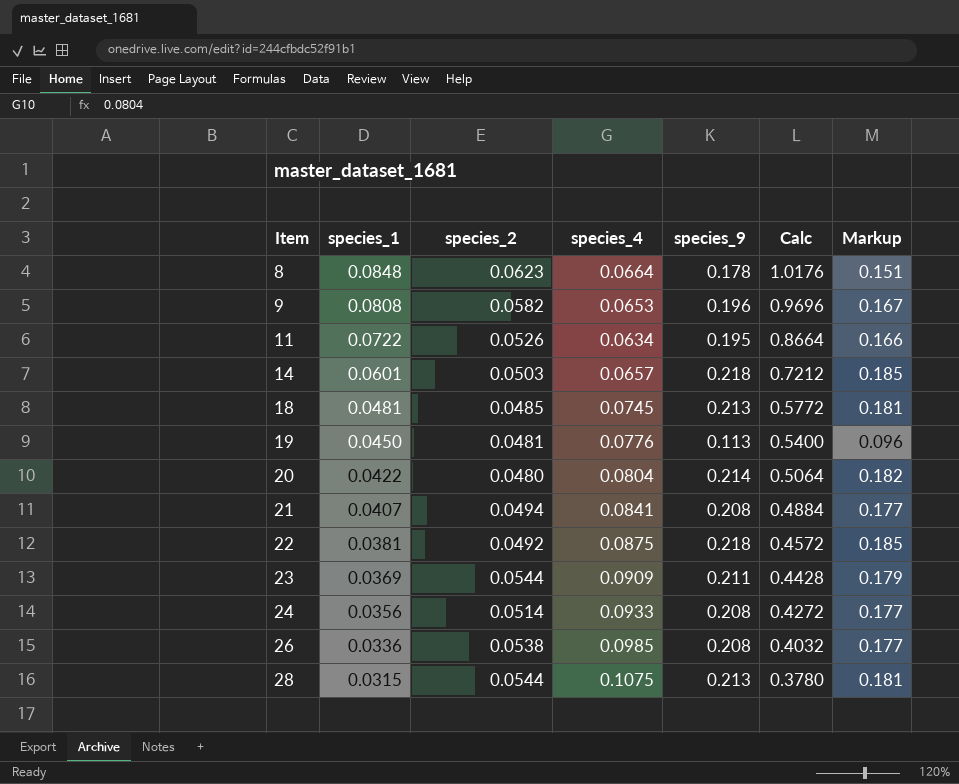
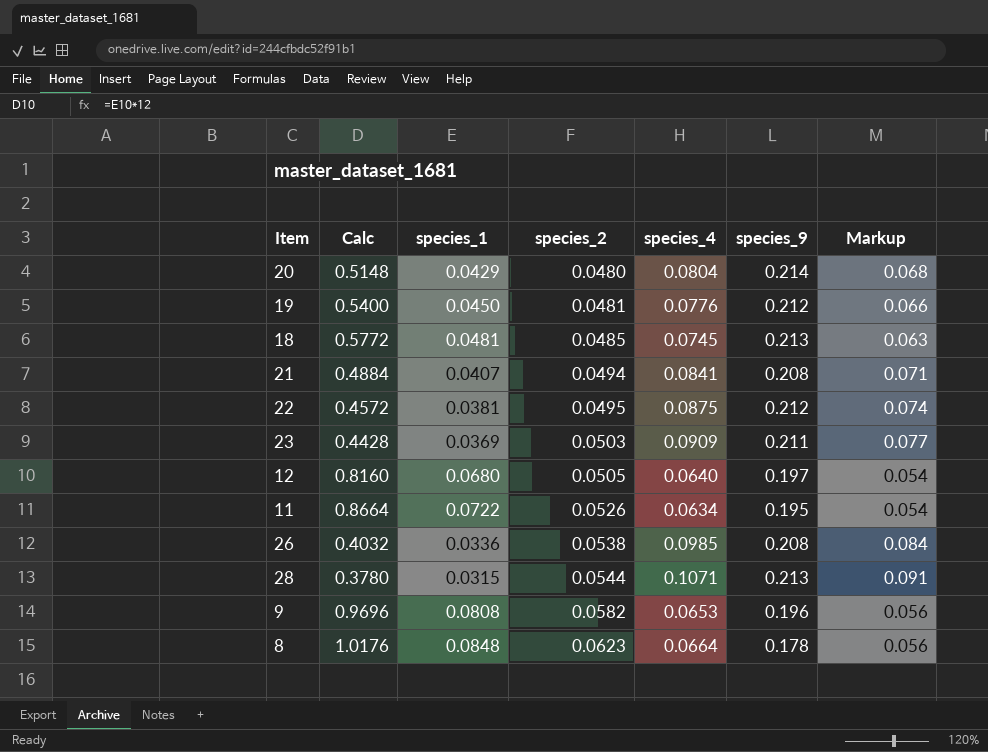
row order: Item ascending -> species_2 ascending
column Calc | position: 6 -> 2
column Markup | formula: [species_9] * 0.85 -> [species_4] * 0.85
row 14: 0.0601 | 0.0503 | 0.0657 | 0.218 | 0.7212 | 0.185 -> none
row 24: 0.0356 | 0.0514 | 0.0933 | 0.208 | 0.4272 | 0.177 -> none
20 | Calc: 0.5064 -> 0.5148
20 | species_1: 0.0422 -> 0.0429
19 | species_9: 0.113 -> 0.212
22 | species_2: 0.0492 -> 0.0495
22 | species_9: 0.218 -> 0.212
23 | species_2: 0.0544 -> 0.0503
row 12: none -> 0.8160 | 0.0680 | 0.0505 | 0.0640 | 0.197 | 0.054
28 | species_4: 0.1075 -> 0.1071

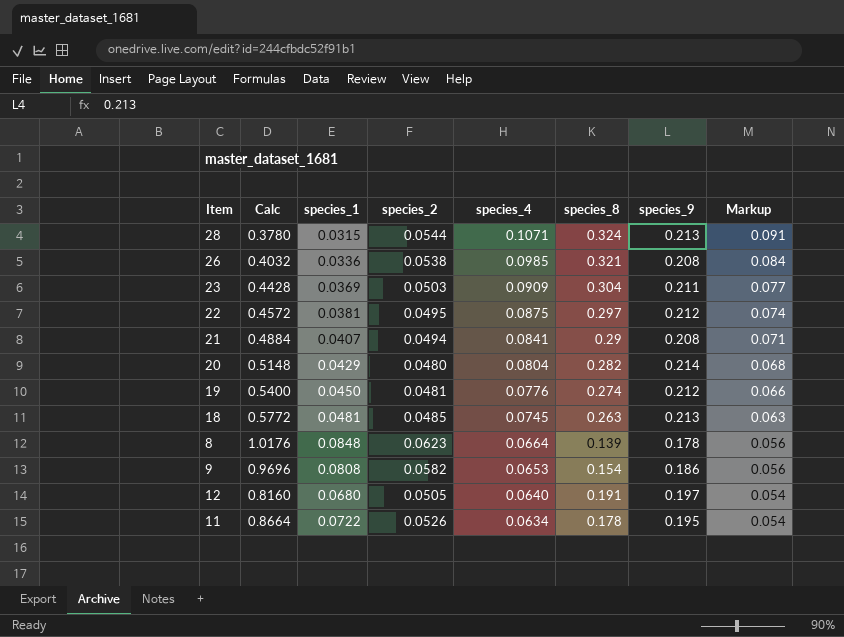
row order: species_2 ascending -> species_4 descending
column species_8 | position: none -> 6
9 | species_9: 0.196 -> 0.186

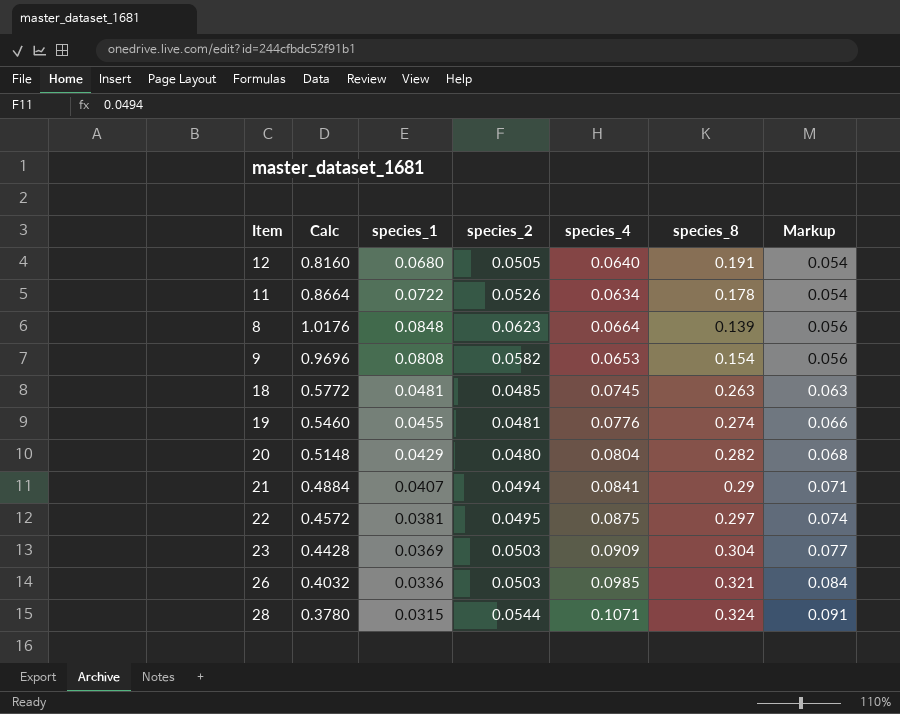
row order: species_4 descending -> Markup ascending
column species_9 | position: 7 -> none
19 | Calc: 0.5400 -> 0.5460
19 | species_1: 0.0450 -> 0.0455
26 | species_2: 0.0538 -> 0.0503

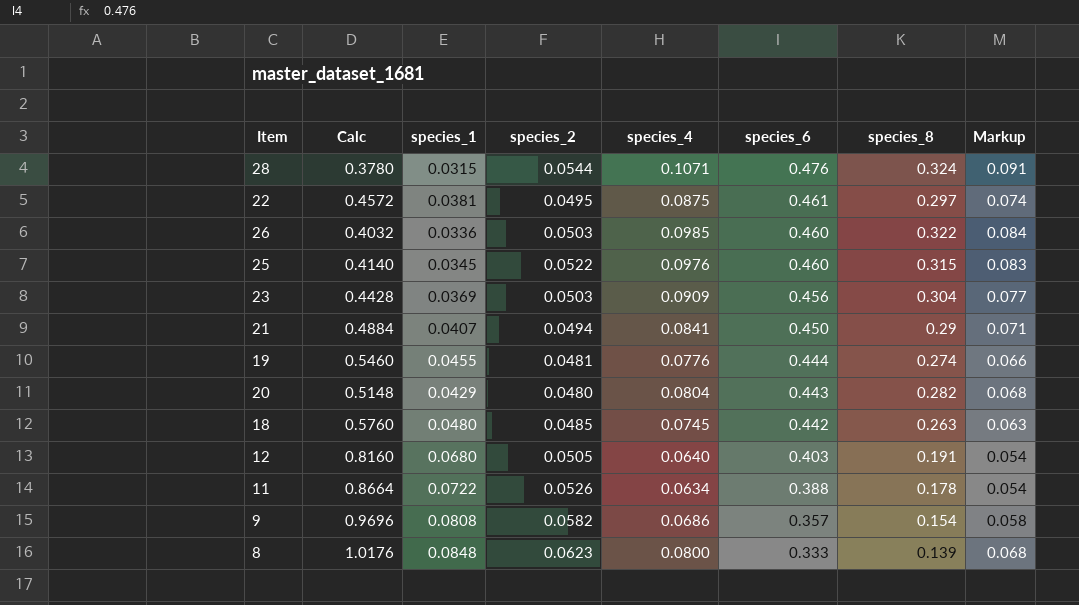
row order: Markup ascending -> species_6 descending
column species_6 | position: none -> 6
26 | species_8: 0.321 -> 0.322
row 25: none -> 0.4140 | 0.0345 | 0.0522 | 0.0976 | 0.460 | 0.315 | 0.083
18 | Calc: 0.5772 -> 0.5760
18 | species_1: 0.0481 -> 0.0480
9 | species_4: 0.0653 -> 0.0686
9 | Markup: 0.056 -> 0.058
8 | species_4: 0.0664 -> 0.0800
8 | Markup: 0.056 -> 0.068

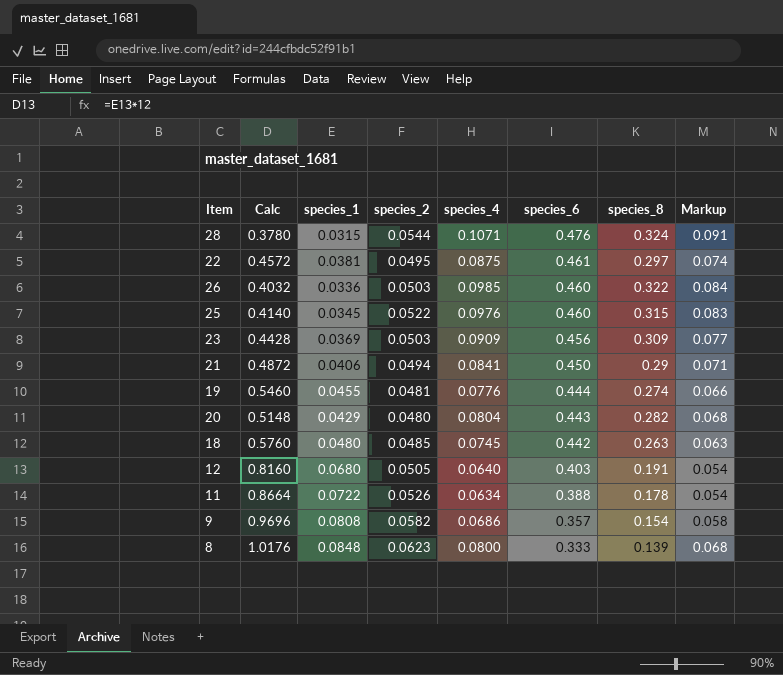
23 | species_8: 0.304 -> 0.309
21 | Calc: 0.4884 -> 0.4872
21 | species_1: 0.0407 -> 0.0406

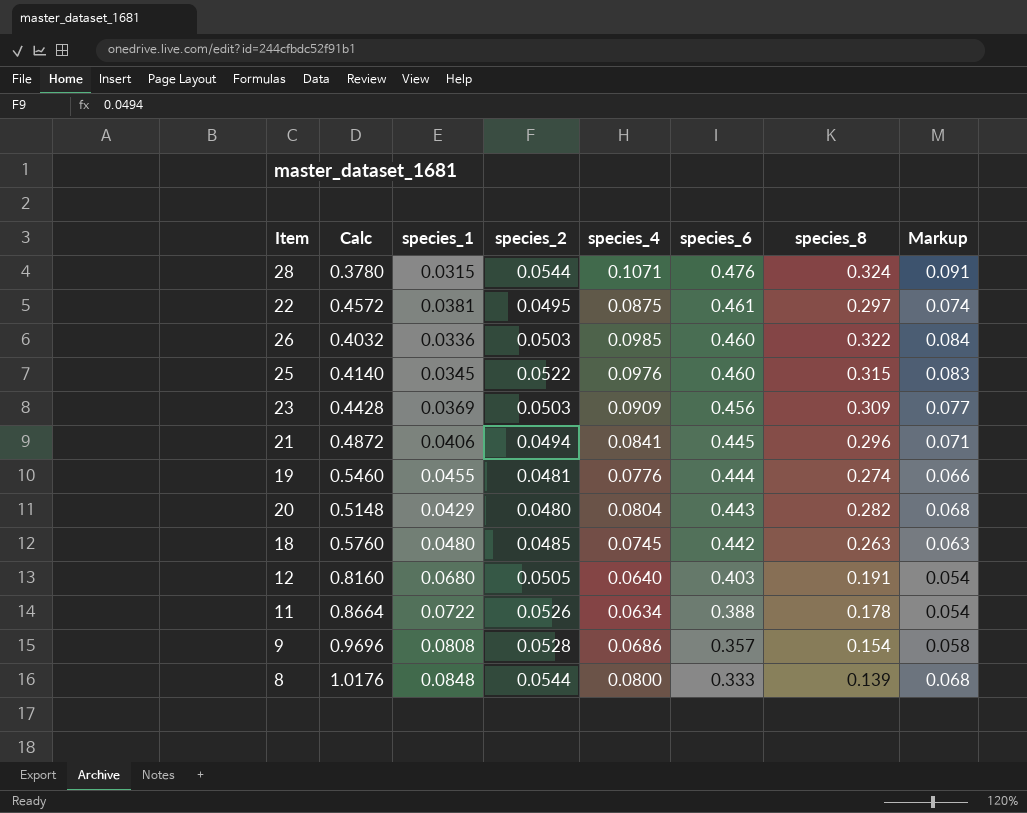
21 | species_6: 0.450 -> 0.445
21 | species_8: 0.29 -> 0.296
9 | species_2: 0.0582 -> 0.0528
8 | species_2: 0.0623 -> 0.0544

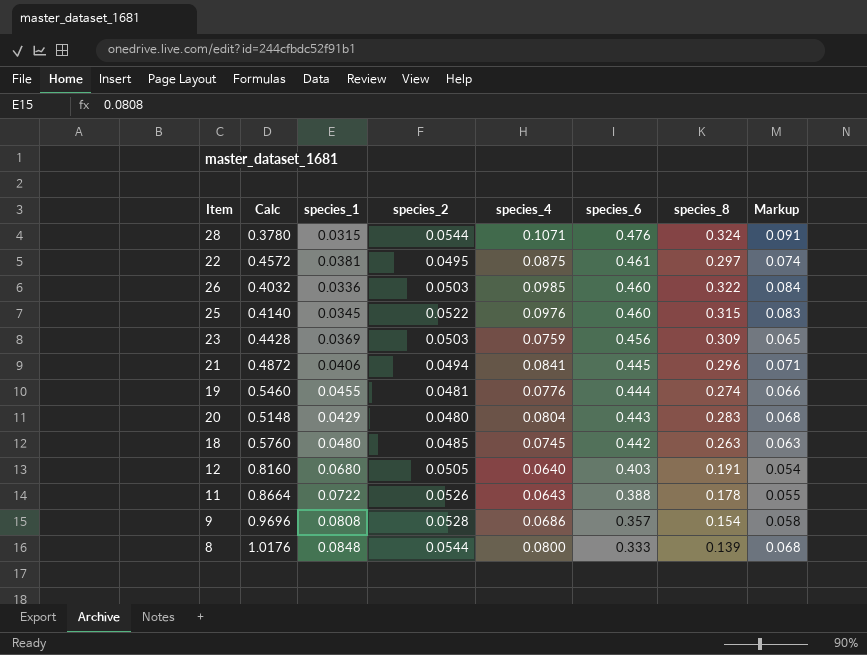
23 | species_4: 0.0909 -> 0.0759
23 | Markup: 0.077 -> 0.065
20 | species_8: 0.282 -> 0.283
11 | species_4: 0.0634 -> 0.0643
11 | Markup: 0.054 -> 0.055

